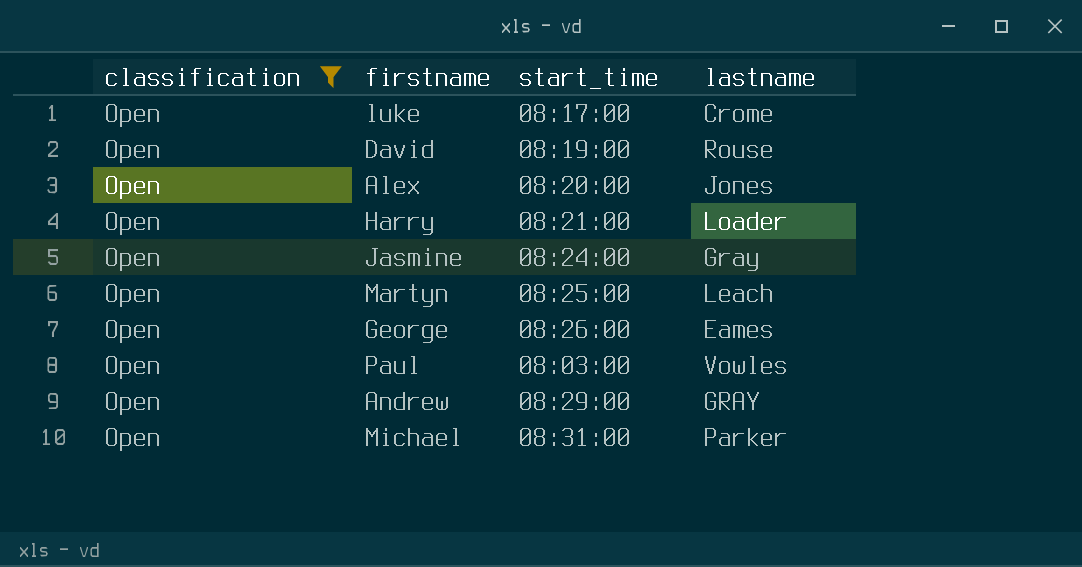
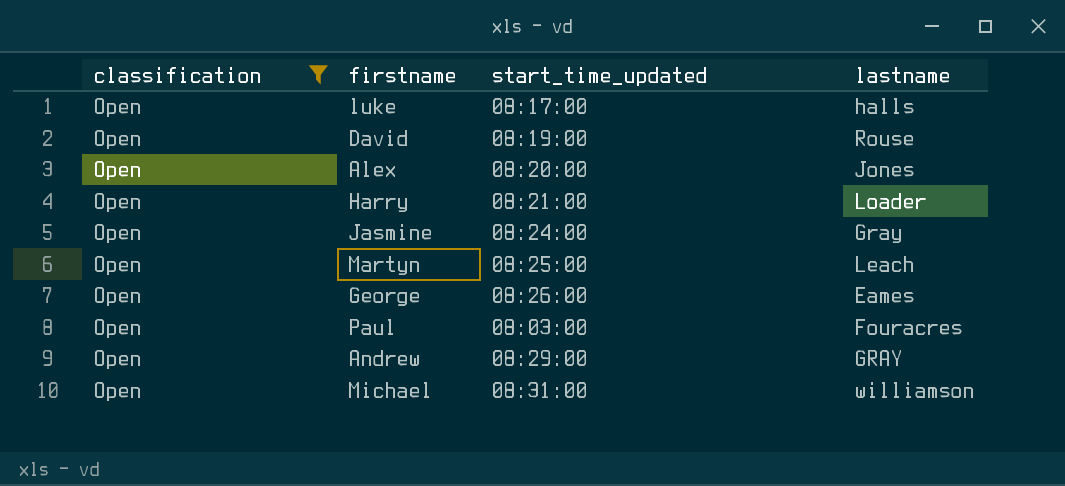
column name: start_time -> start_time_updated
luke | lastname: Crome -> halls
Paul | lastname: Vowles -> Fouracres
Michael | lastname: Parker -> williamson

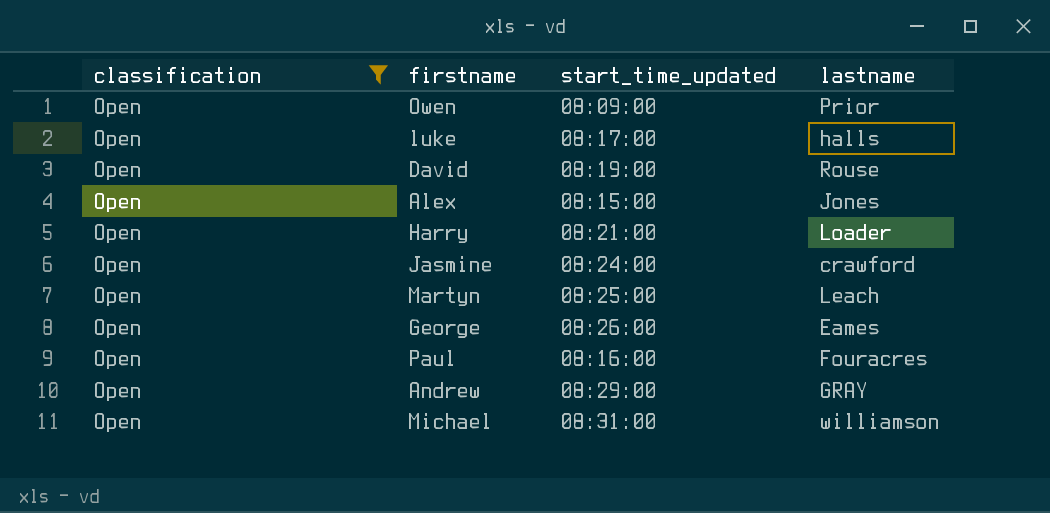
row Owen: none -> Open | 08:09:00 | Prior
Alex | start_time_updated: 08:20:00 -> 08:15:00
Jasmine | lastname: Gray -> crawford
Paul | start_time_updated: 08:03:00 -> 08:16:00

